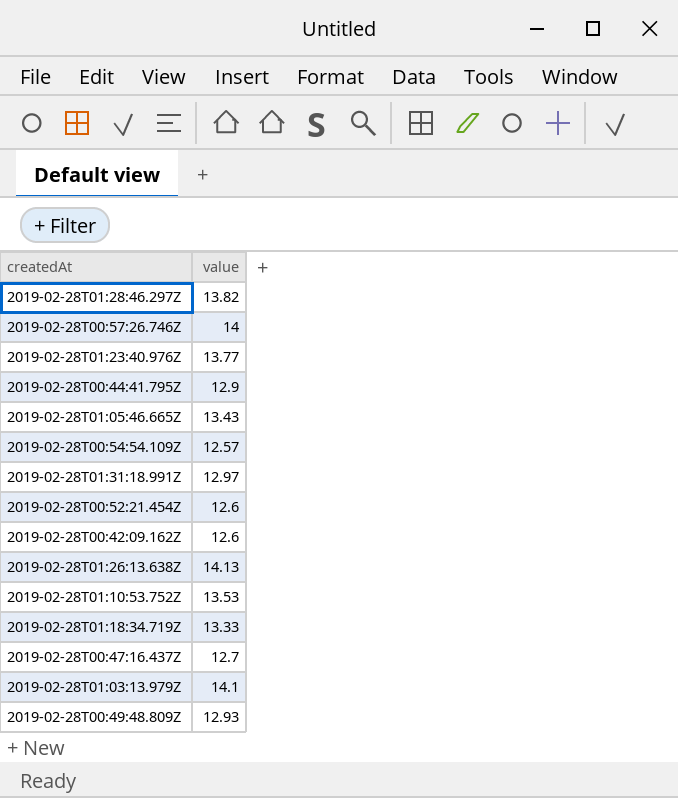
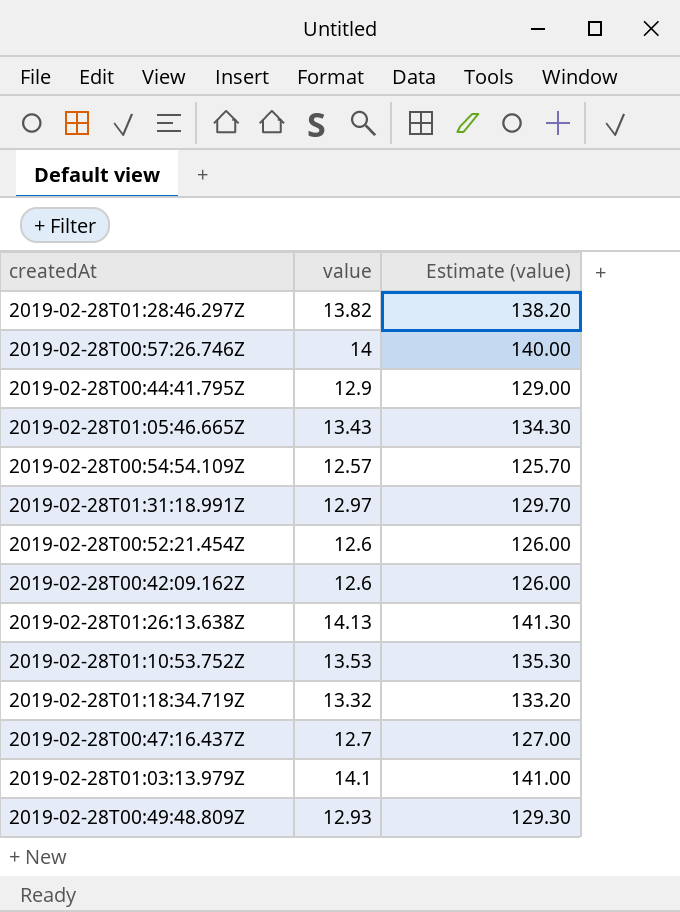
column Estimate (value) | formula: none -> [value] * 10
row 2019-02-28T01:23:40.976Z: 13.77 -> none
2019-02-28T01:18:34.719Z | value: 13.33 -> 13.32

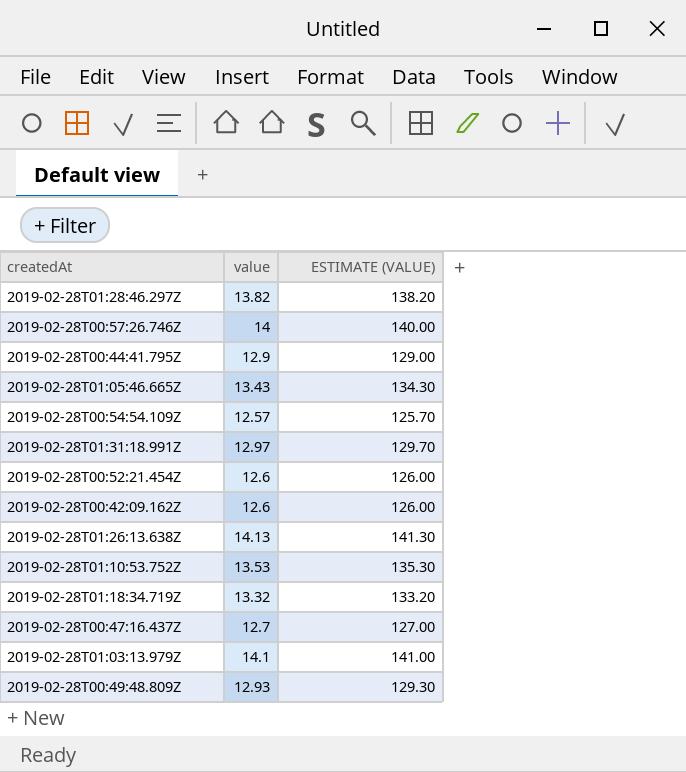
column name: Estimate (value) -> ESTIMATE (VALUE)

